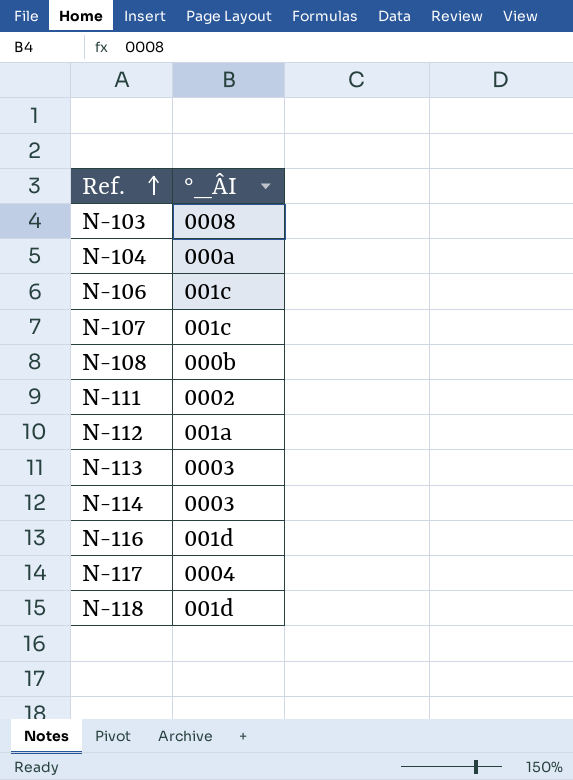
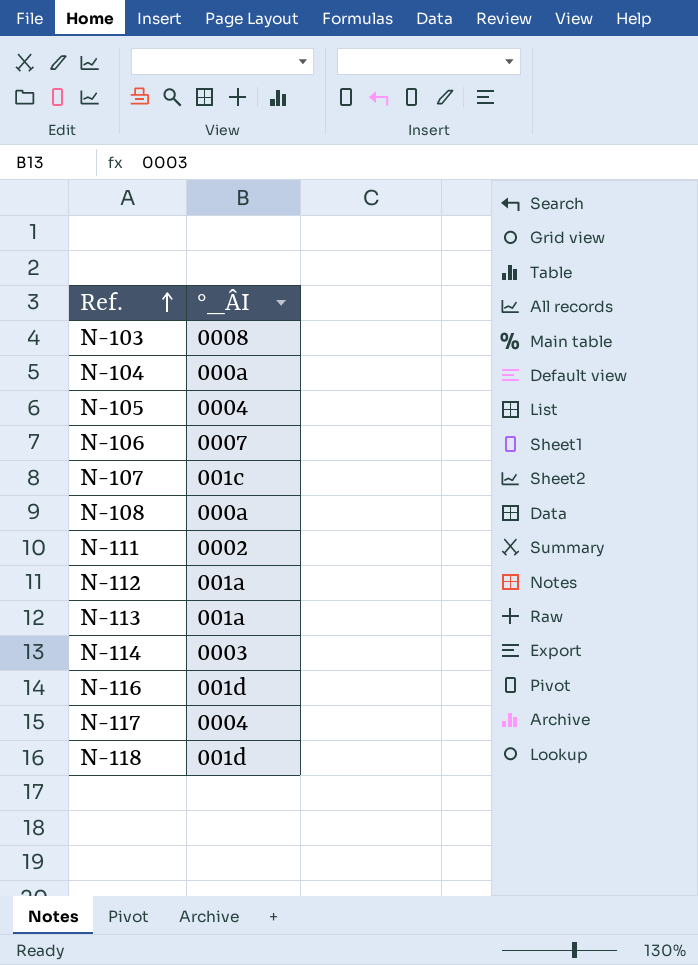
row N-105: none -> 0004
N-106 | °_ÂI: 001c -> 0007
N-108 | °_ÂI: 000b -> 000a
N-113 | °_ÂI: 0003 -> 001a

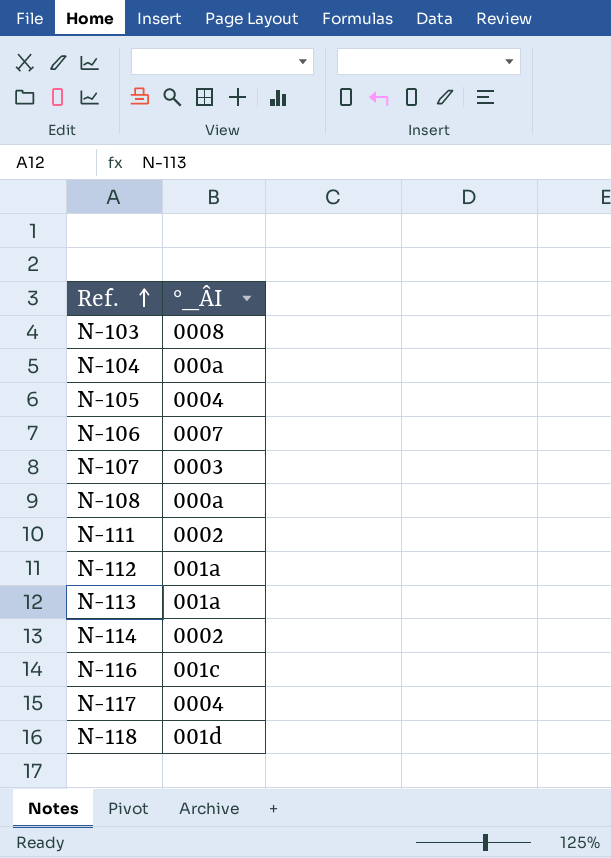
N-107 | °_ÂI: 001c -> 0003
N-114 | °_ÂI: 0003 -> 0002
N-116 | °_ÂI: 001d -> 001c

